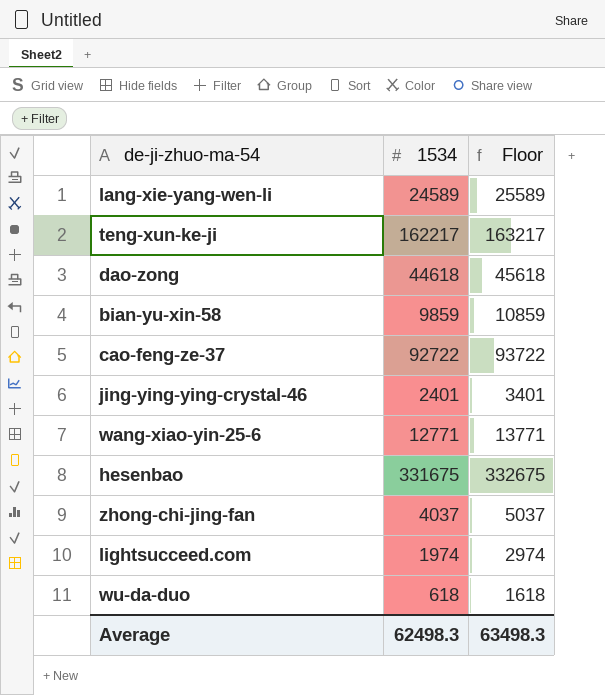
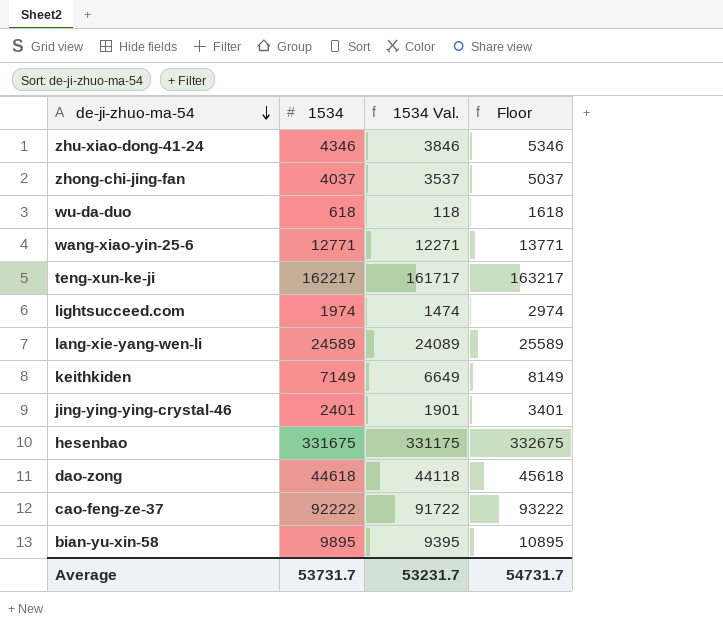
row order: none -> de-ji-zhuo-ma-54 descending
column 1534 Val. | formula: none -> [1534] - 500
row zhu-xiao-dong-41-24: none -> 4346 | 3846 | 5346
row keithkiden: none -> 7149 | 6649 | 8149
cao-feng-ze-37 | 1534: 92722 -> 92222
cao-feng-ze-37 | Floor: 93722 -> 93222
bian-yu-xin-58 | 1534: 9859 -> 9895
bian-yu-xin-58 | Floor: 10859 -> 10895
Average | 1534: 62498.3 -> 53731.7
Average | Floor: 63498.3 -> 54731.7

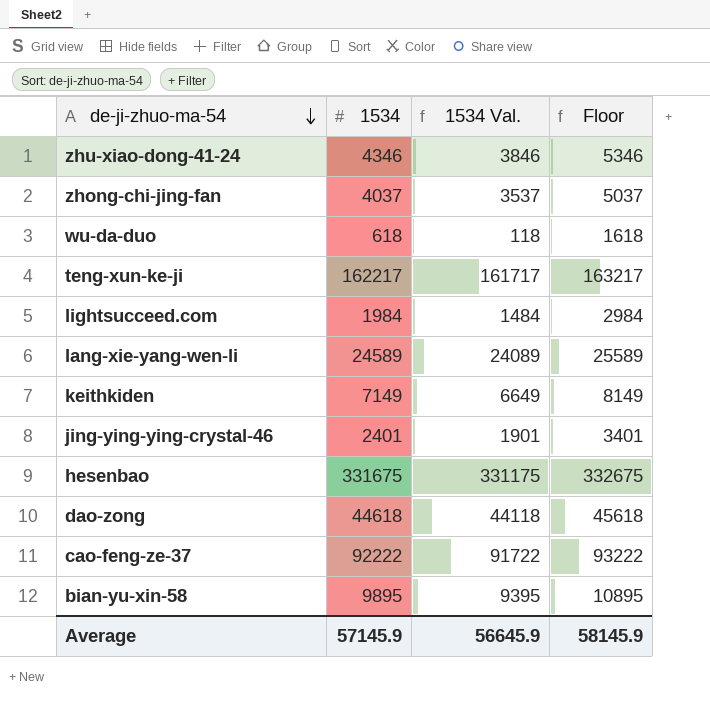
row wang-xiao-yin-25-6: 12771 | 12271 | 13771 -> none
lightsucceed.com | 1534: 1974 -> 1984
lightsucceed.com | 1534 Val.: 1474 -> 1484
lightsucceed.com | Floor: 2974 -> 2984
Average | 1534: 53731.7 -> 57145.9
Average | 1534 Val.: 53231.7 -> 56645.9
Average | Floor: 54731.7 -> 58145.9

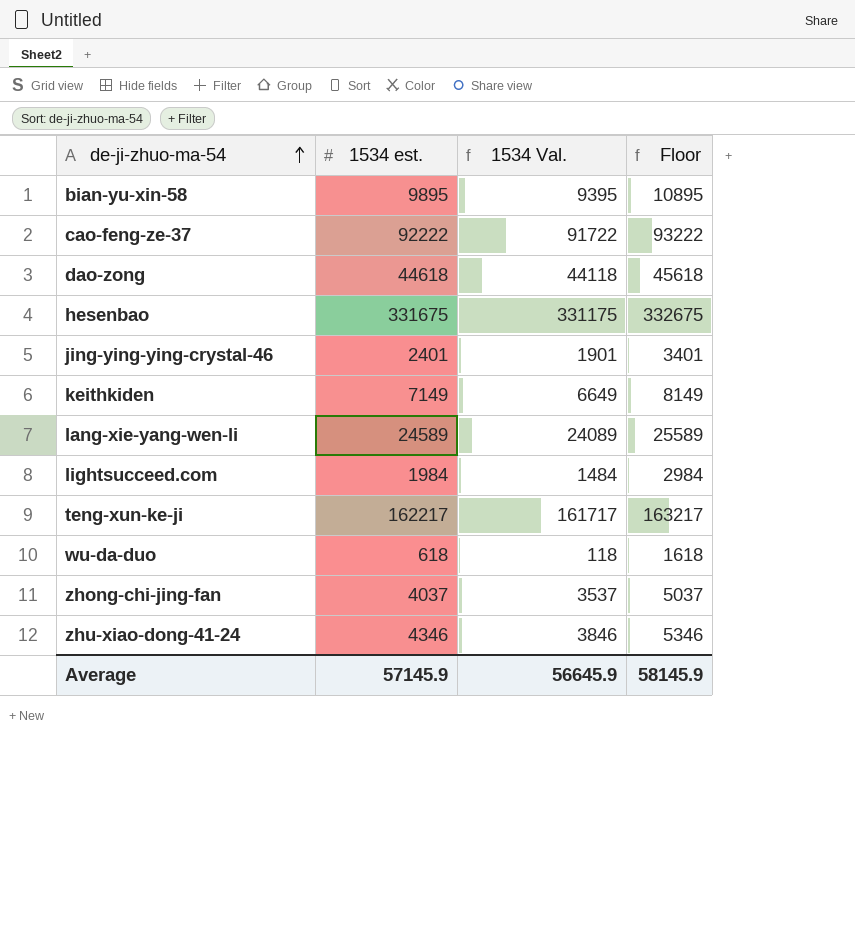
row order: de-ji-zhuo-ma-54 descending -> de-ji-zhuo-ma-54 ascending
column name: 1534 -> 1534 est.

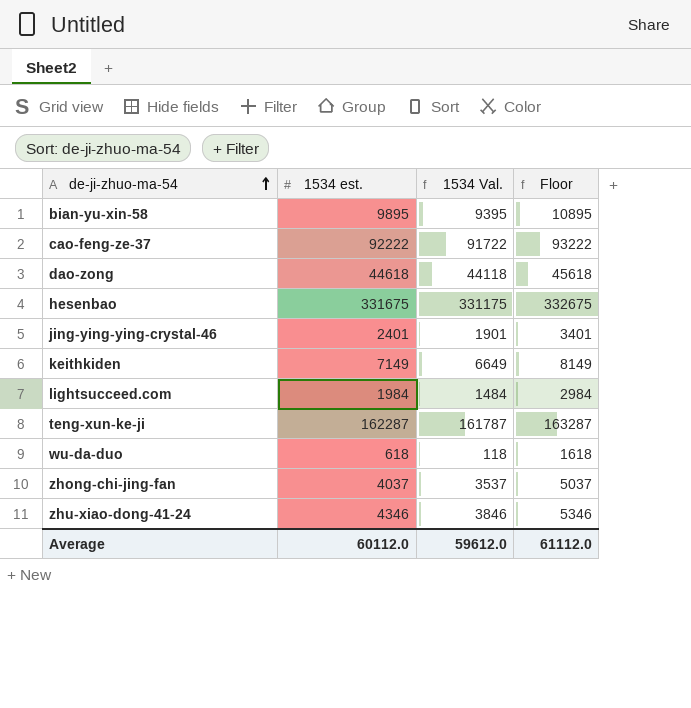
row lang-xie-yang-wen-li: 24589 | 24089 | 25589 -> none
teng-xun-ke-ji | 1534 est.: 162217 -> 162287
teng-xun-ke-ji | 1534 Val.: 161717 -> 161787
teng-xun-ke-ji | Floor: 163217 -> 163287
Average | 1534 est.: 57145.9 -> 60112.0
Average | 1534 Val.: 56645.9 -> 59612.0
Average | Floor: 58145.9 -> 61112.0

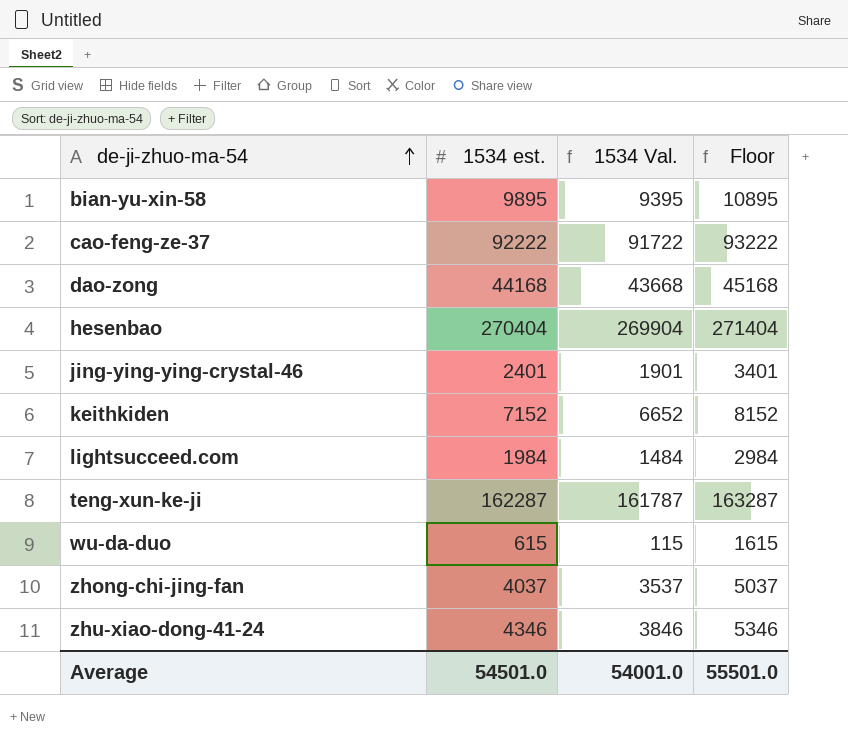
dao-zong | 1534 est.: 44618 -> 44168
dao-zong | 1534 Val.: 44118 -> 43668
dao-zong | Floor: 45618 -> 45168
hesenbao | 1534 est.: 331675 -> 270404
hesenbao | 1534 Val.: 331175 -> 269904
hesenbao | Floor: 332675 -> 271404
keithkiden | 1534 est.: 7149 -> 7152
keithkiden | 1534 Val.: 6649 -> 6652
keithkiden | Floor: 8149 -> 8152
wu-da-duo | 1534 est.: 618 -> 615
wu-da-duo | 1534 Val.: 118 -> 115
wu-da-duo | Floor: 1618 -> 1615
Average | 1534 est.: 60112.0 -> 54501.0
Average | 1534 Val.: 59612.0 -> 54001.0
Average | Floor: 61112.0 -> 55501.0

